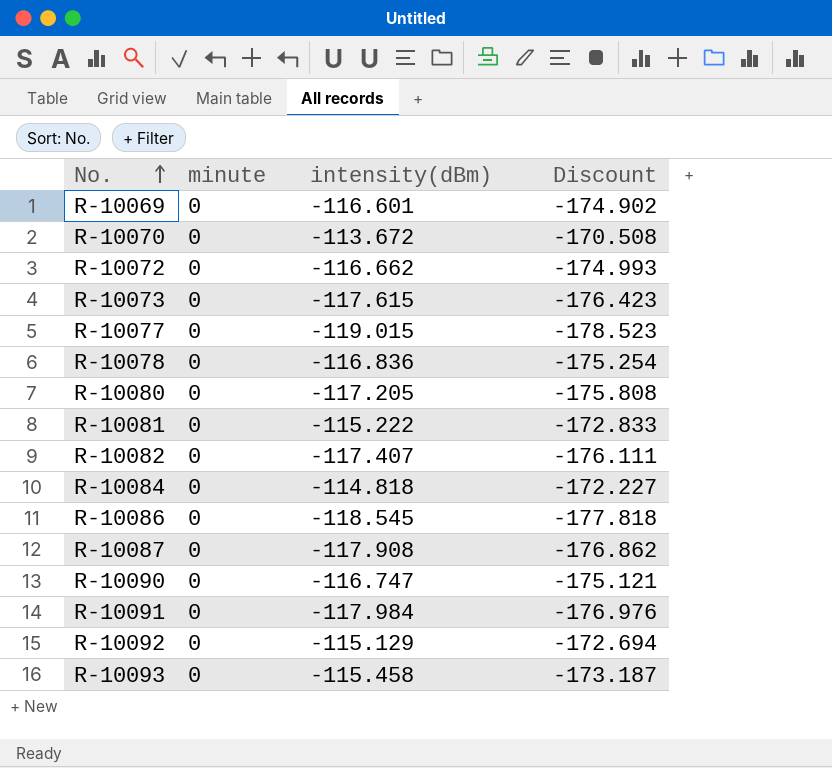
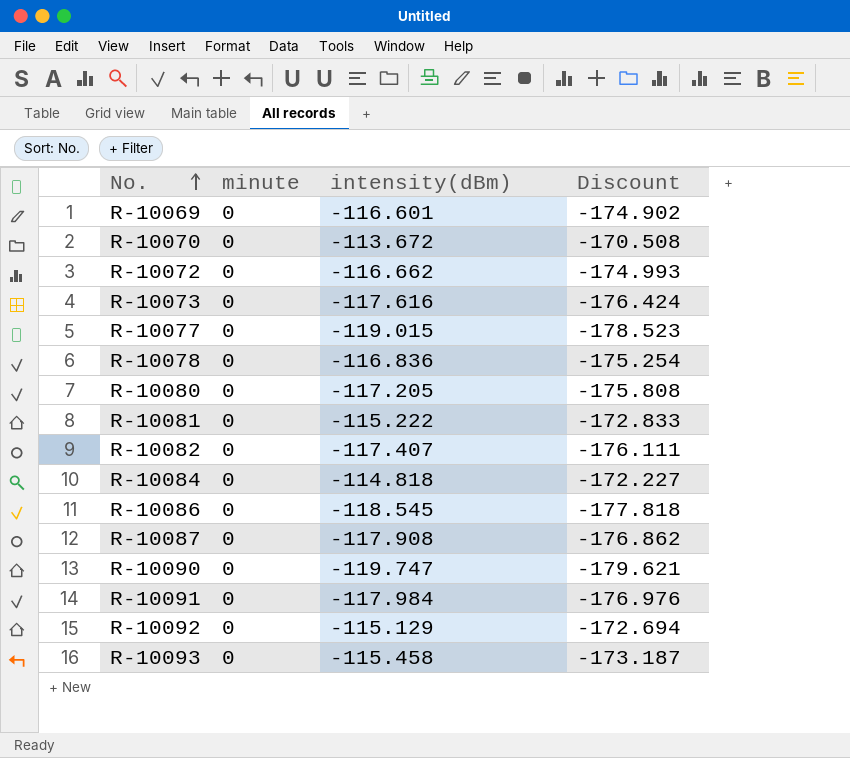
R-10073 | intensity(dBm): -117.615 -> -117.616
R-10073 | Discount: -176.423 -> -176.424
R-10090 | intensity(dBm): -116.747 -> -119.747
R-10090 | Discount: -175.121 -> -179.621

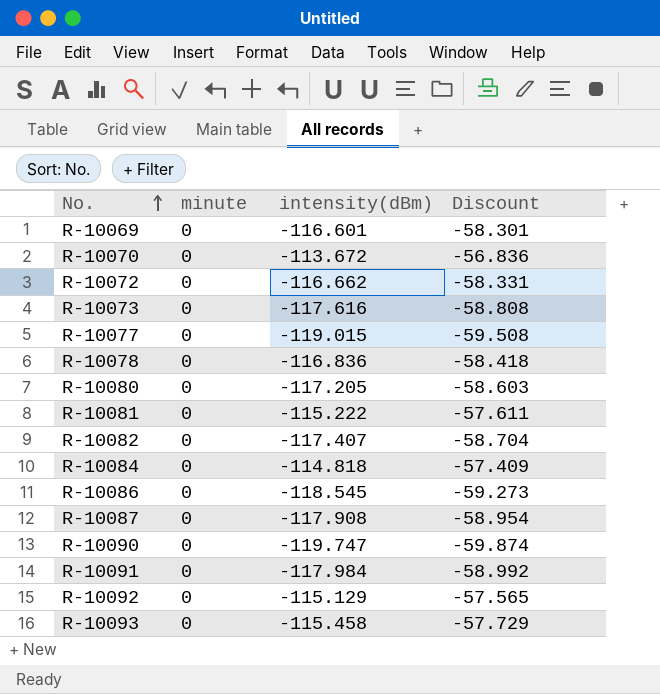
column Discount | formula: [intensity(dBm)] * 1.5 -> [intensity(dBm)] * 0.5

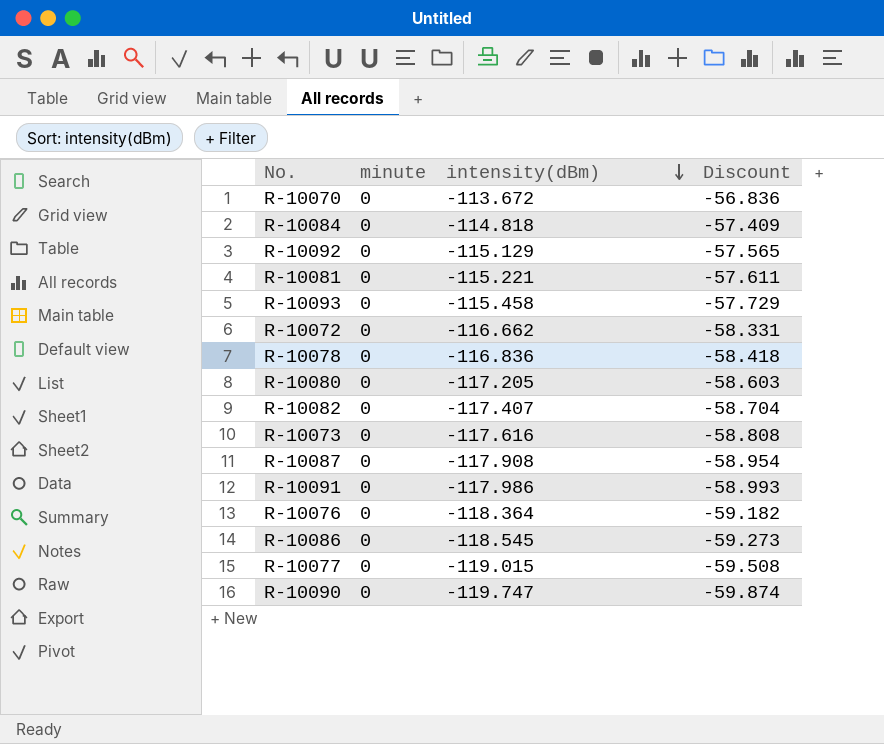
row order: No. ascending -> intensity(dBm) descending
row R-10069: 0 | -116.601 | -58.301 -> none
R-10081 | intensity(dBm): -115.222 -> -115.221
R-10091 | intensity(dBm): -117.984 -> -117.986
R-10091 | Discount: -58.992 -> -58.993
row R-10076: none -> 0 | -118.364 | -59.182

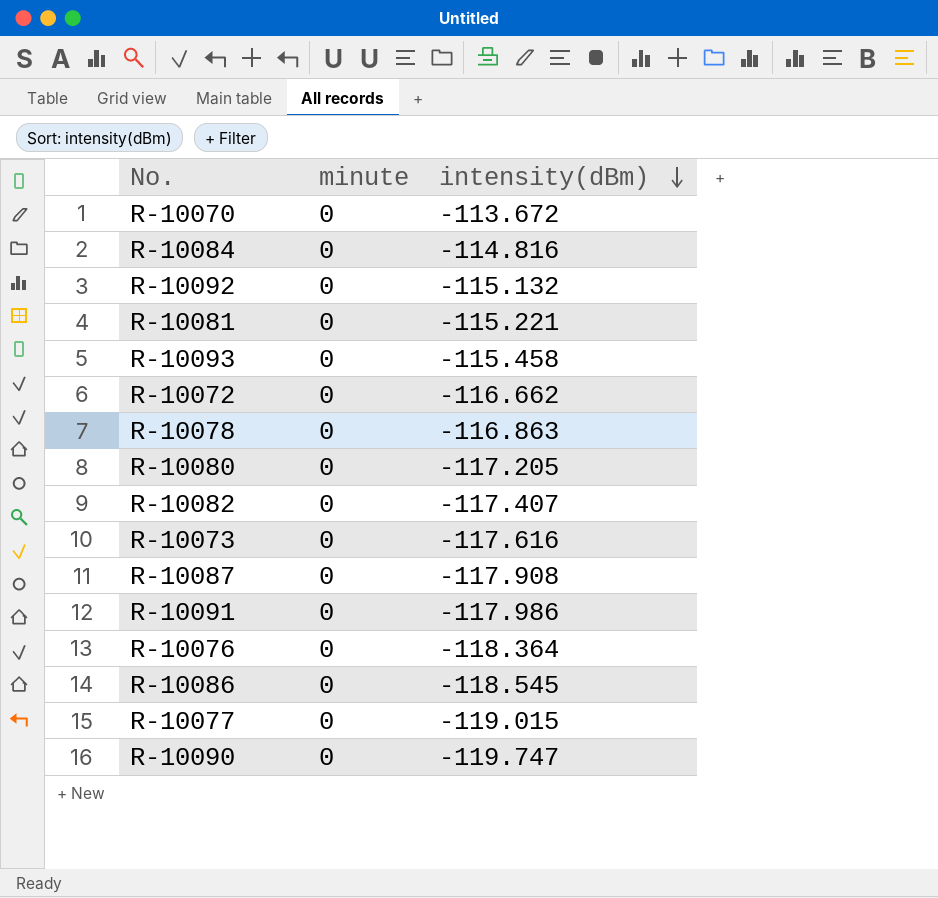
column Discount | formula: [intensity(dBm)] * 0.5 -> none
R-10084 | intensity(dBm): -114.818 -> -114.816
R-10092 | intensity(dBm): -115.129 -> -115.132
R-10078 | intensity(dBm): -116.836 -> -116.863

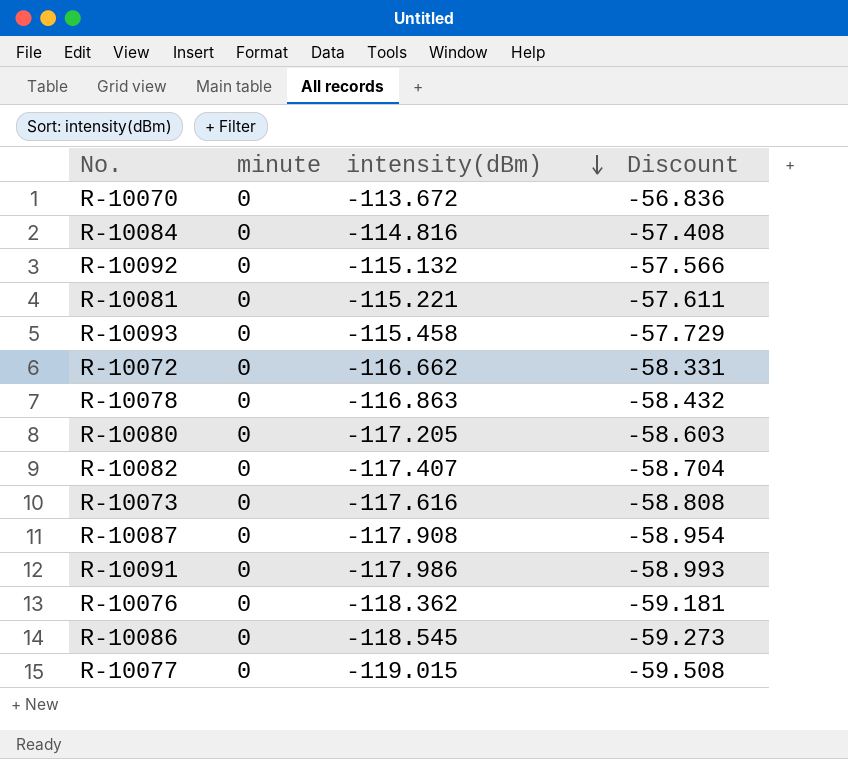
column Discount | formula: none -> [intensity(dBm)] * 0.5
row R-10090: 0 | -119.747 -> none
R-10076 | intensity(dBm): -118.364 -> -118.362

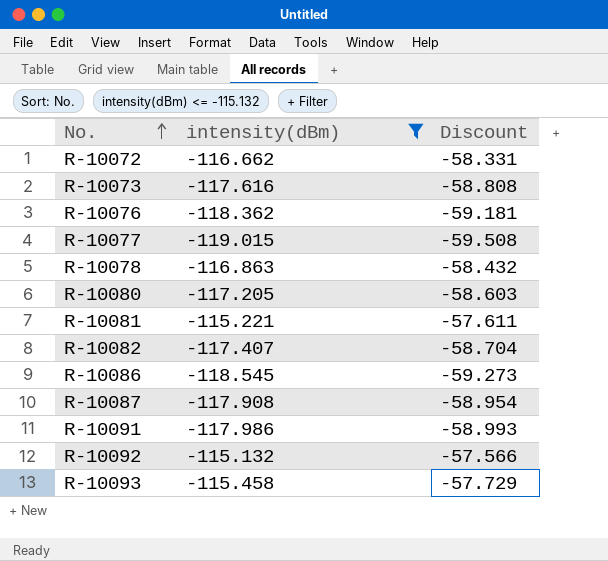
filter: none -> intensity(dBm) <= -115.132
row order: intensity(dBm) descending -> No. ascending
column minute | position: 2 -> none

